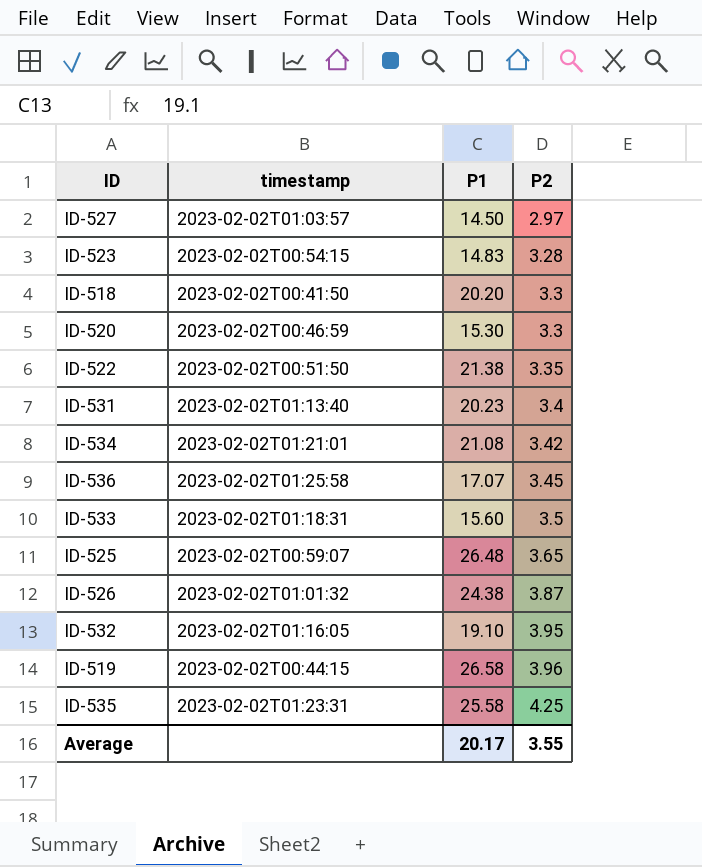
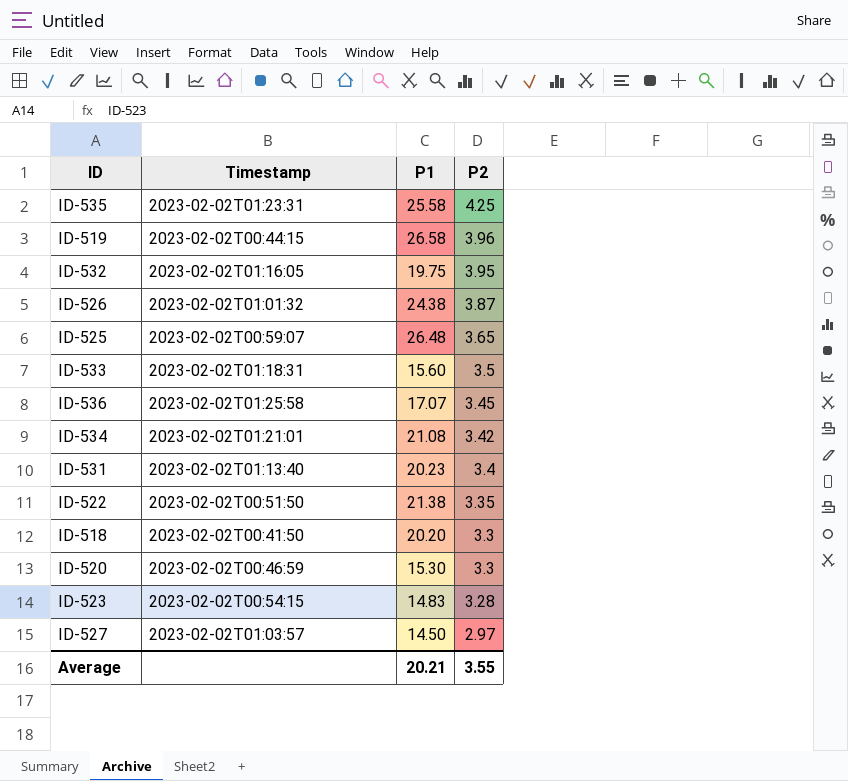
row order: P2 ascending -> P2 descending
column name: timestamp -> Timestamp
ID-532 | P1: 19.10 -> 19.75
Average | P1: 20.17 -> 20.21

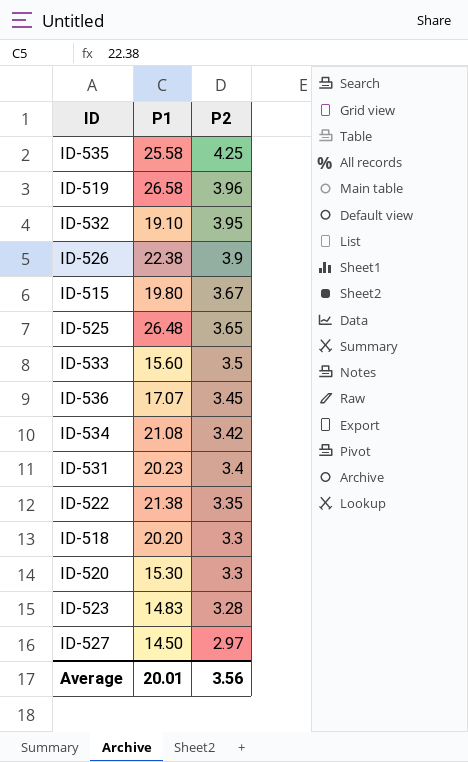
column Timestamp | position: 2 -> none
ID-532 | P1: 19.75 -> 19.10
ID-526 | P1: 24.38 -> 22.38
ID-526 | P2: 3.87 -> 3.9
row ID-515: none -> 19.80 | 3.67
Average | P1: 20.21 -> 20.01
Average | P2: 3.55 -> 3.56

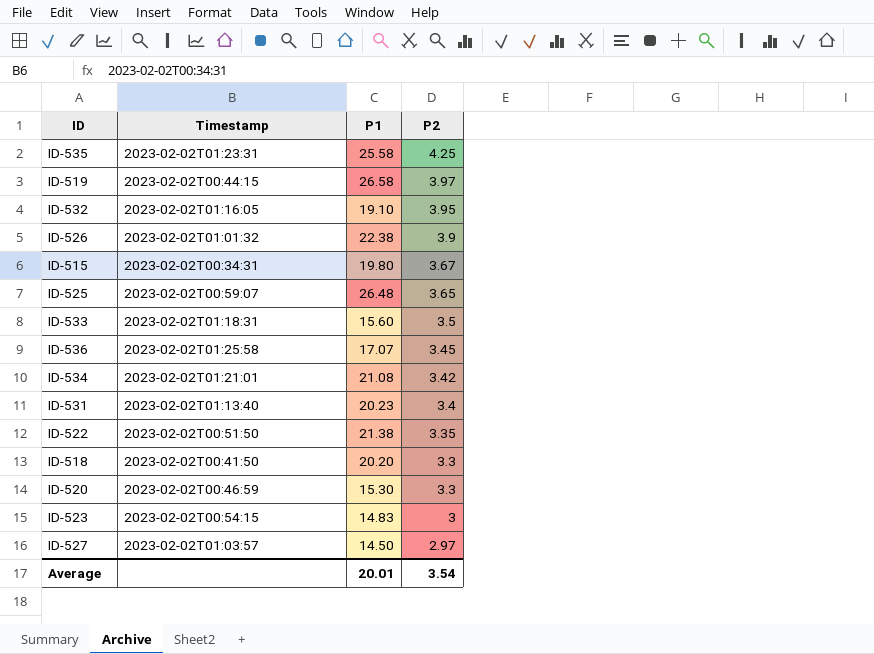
column Timestamp | position: none -> 2
ID-519 | P2: 3.96 -> 3.97
ID-523 | P2: 3.28 -> 3
Average | P2: 3.56 -> 3.54

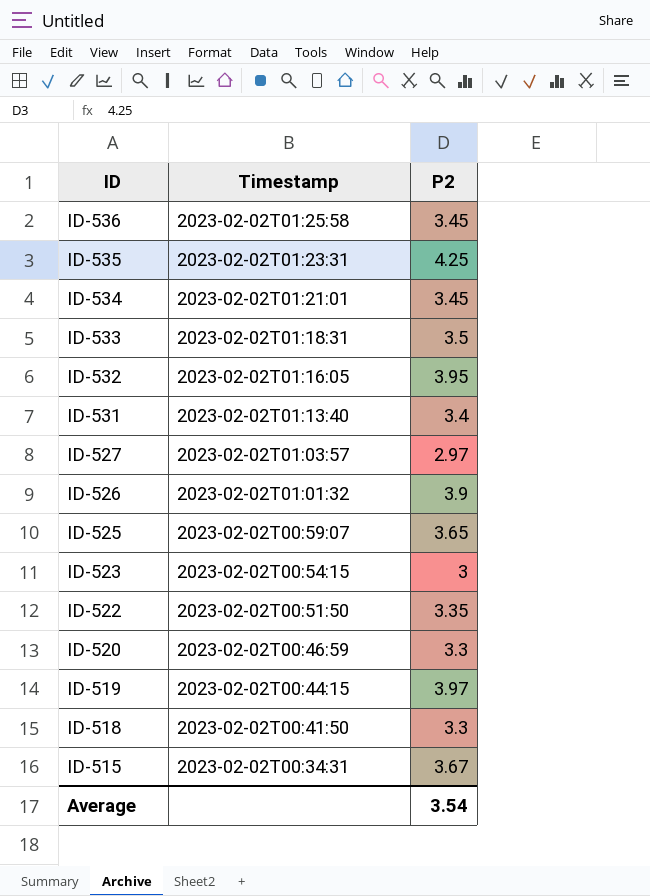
row order: P2 descending -> ID descending
column P1 | position: 3 -> none
ID-534 | P2: 3.42 -> 3.45

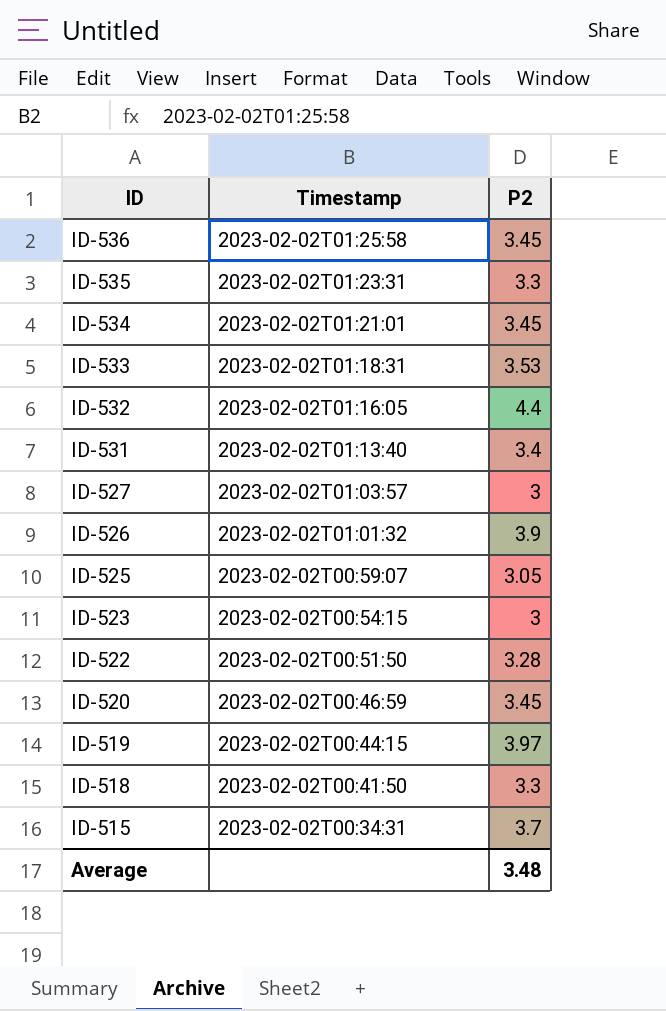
ID-535 | P2: 4.25 -> 3.3
ID-533 | P2: 3.5 -> 3.53
ID-532 | P2: 3.95 -> 4.4
ID-527 | P2: 2.97 -> 3
ID-525 | P2: 3.65 -> 3.05
ID-522 | P2: 3.35 -> 3.28
ID-520 | P2: 3.3 -> 3.45
ID-515 | P2: 3.67 -> 3.7
Average | P2: 3.54 -> 3.48

